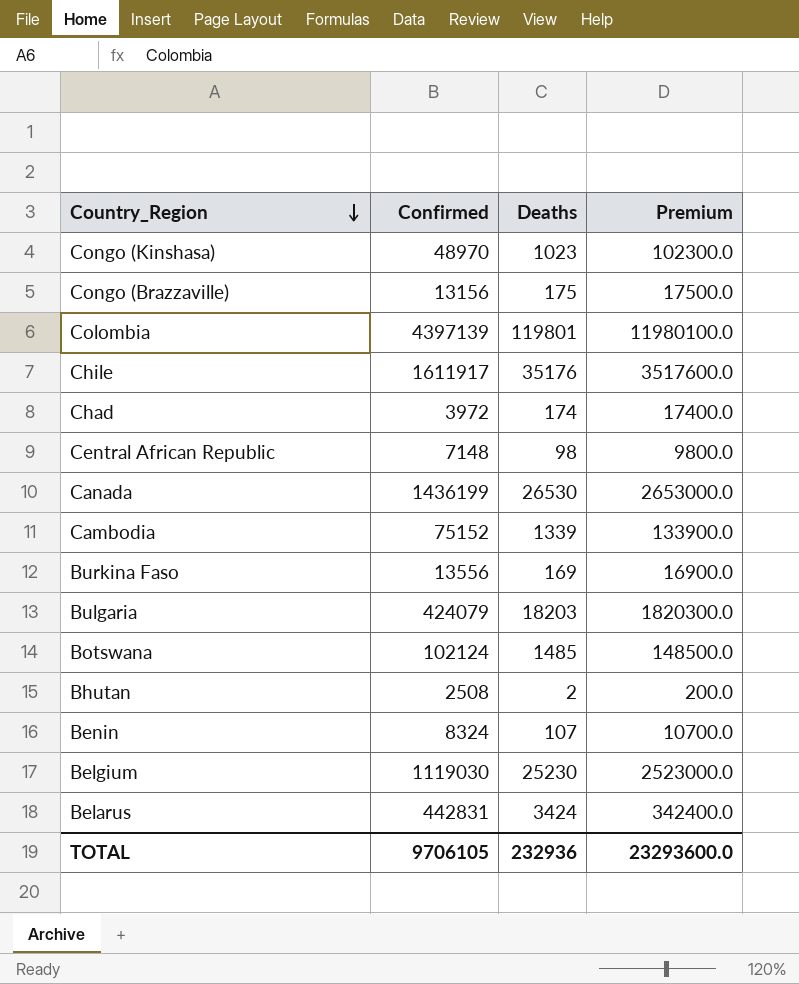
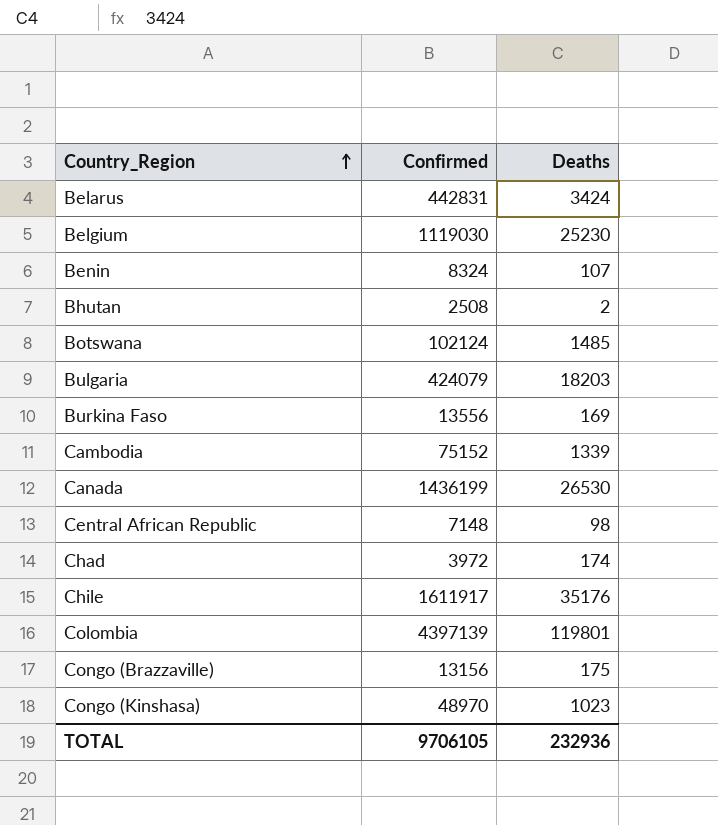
row order: Country_Region descending -> Country_Region ascending
column Premium | formula: [Deaths] * 100 -> none

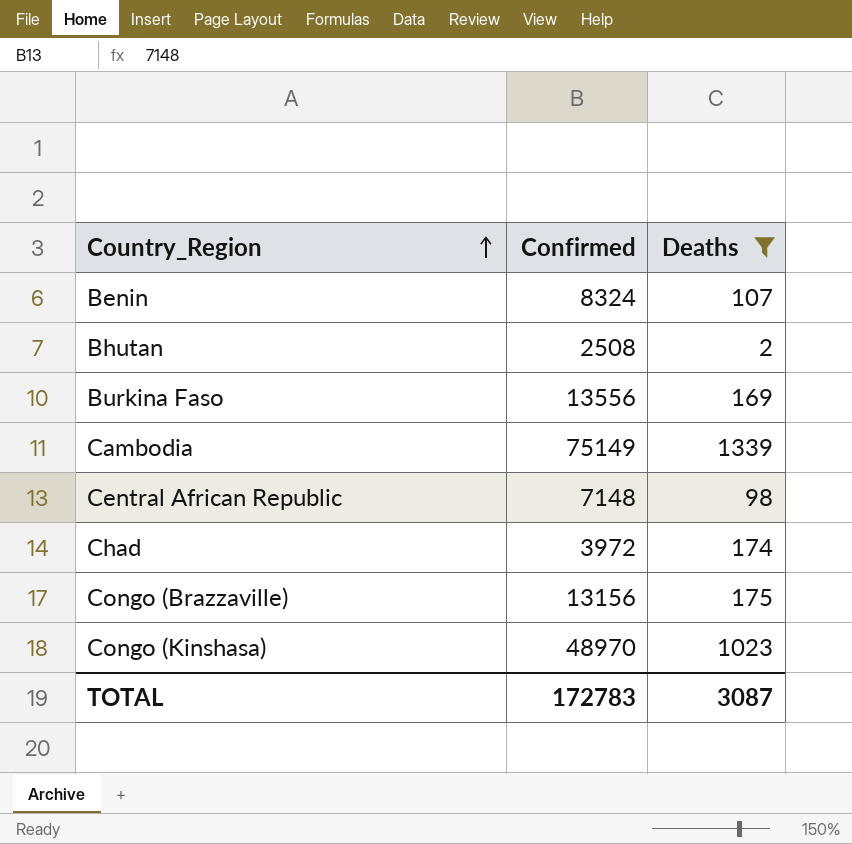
filter: none -> Deaths <= 1339
Cambodia | Confirmed: 75152 -> 75149
TOTAL | Confirmed: 9706105 -> 172783
TOTAL | Deaths: 232936 -> 3087

